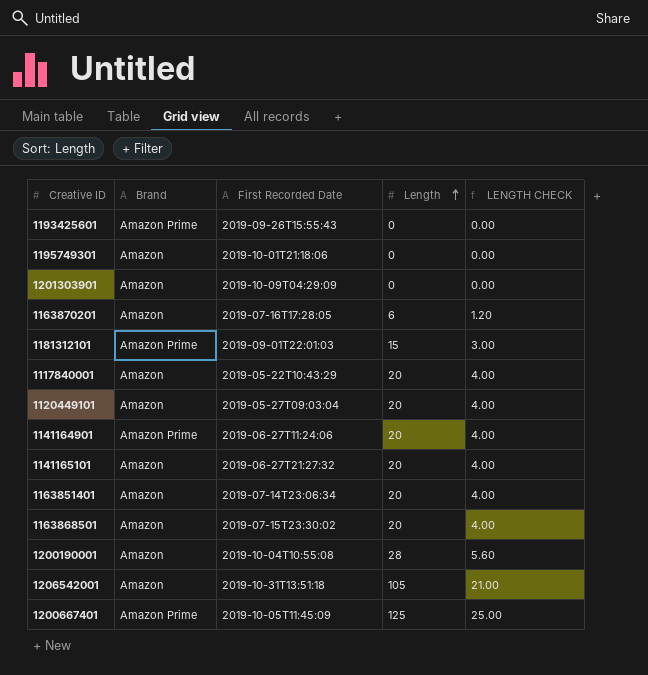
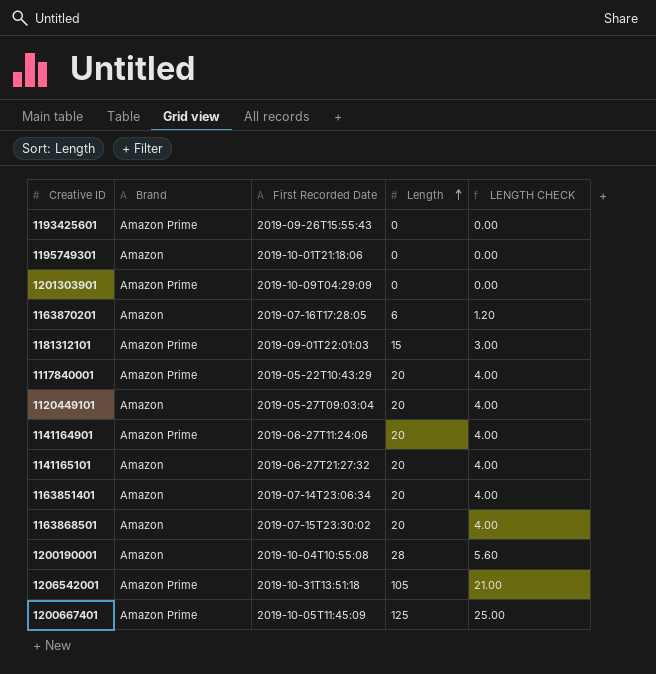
1201303901 | Brand: Amazon -> Amazon Prime
1117840001 | Brand: Amazon -> Amazon Prime
1206542001 | Brand: Amazon -> Amazon Prime

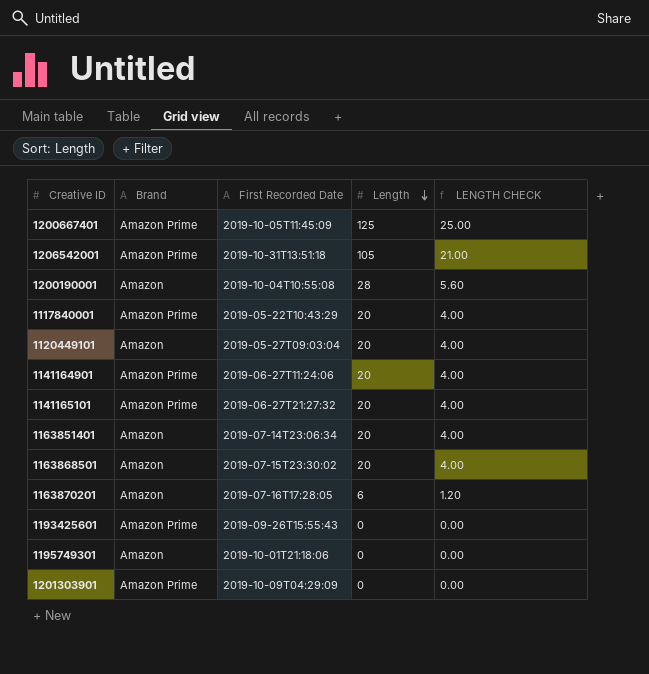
row order: Length ascending -> Length descending
row 1181312101: Amazon Prime | 2019-09-01T22:01:03 | 15 | 3.00 -> none
1141165101 | Brand: Amazon -> Amazon Prime

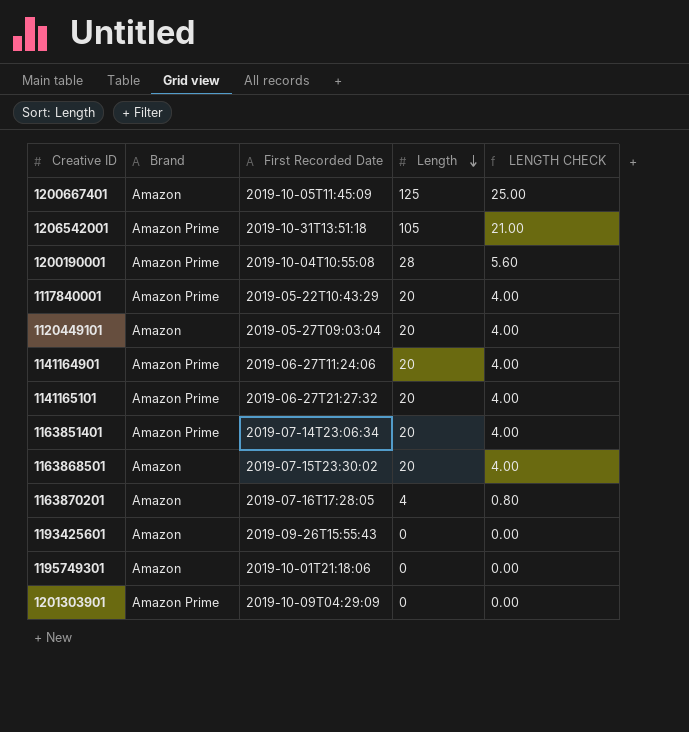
1200667401 | Brand: Amazon Prime -> Amazon
1200190001 | Brand: Amazon -> Amazon Prime
1163851401 | Brand: Amazon -> Amazon Prime
1163870201 | Length: 6 -> 4
1163870201 | LENGTH CHECK: 1.20 -> 0.80
1193425601 | Brand: Amazon Prime -> Amazon

